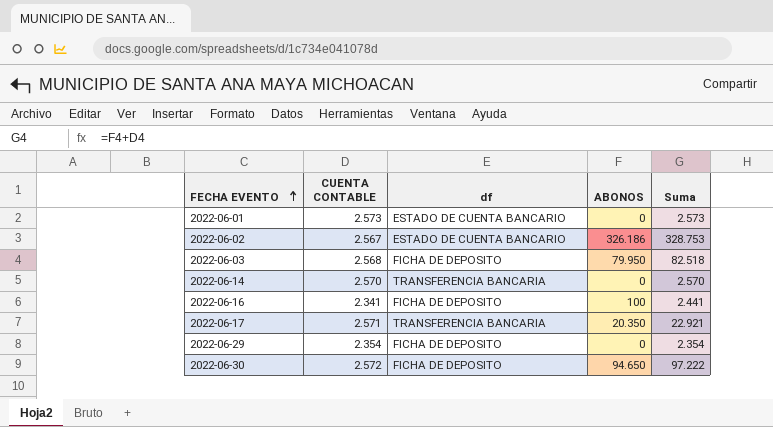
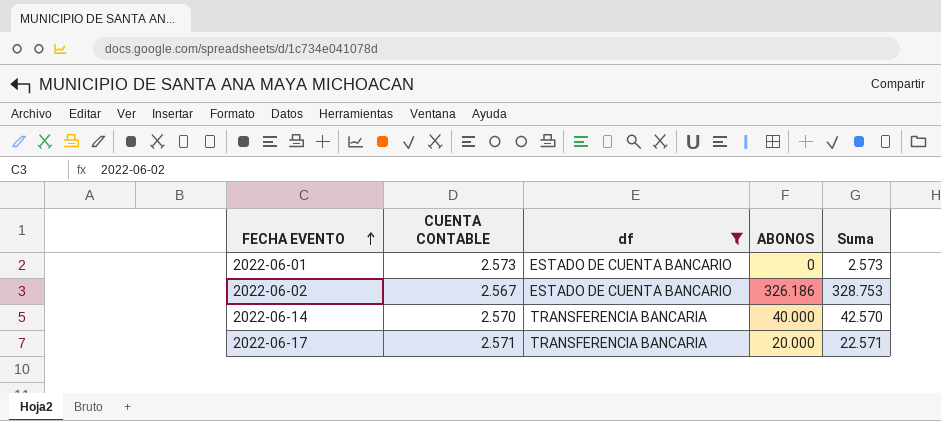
filter: none -> df != FICHA DE DEPOSITO
2022-06-14 | ABONOS: 0 -> 40.000
2022-06-14 | Suma: 2.570 -> 42.570
2022-06-17 | ABONOS: 20.350 -> 20.000
2022-06-17 | Suma: 22.921 -> 22.571

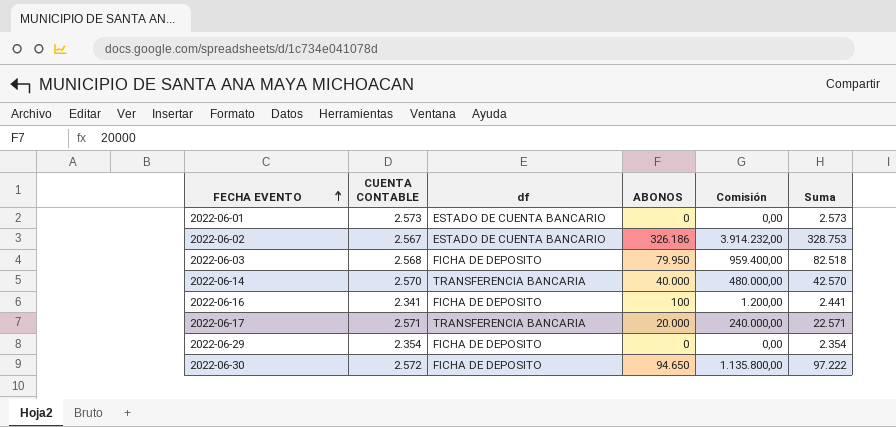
filter: df != FICHA DE DEPOSITO -> none
column Comisión | formula: none -> [ABONOS] * 12

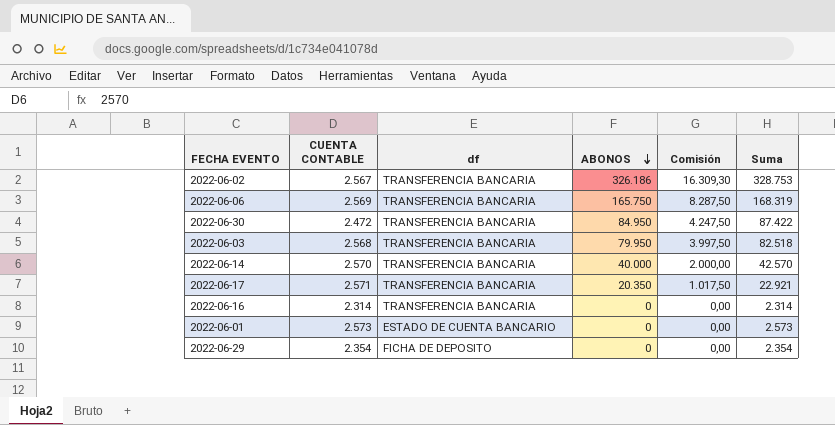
row order: FECHA EVENTO ascending -> ABONOS descending
column Comisión | formula: [ABONOS] * 12 -> [ABONOS] * 0,05
2022-06-02 | df: ESTADO DE CUENTA BANCARIO -> TRANSFERENCIA BANCARIA
row 2022-06-06: none -> 2.569 | TRANSFERENCIA BANCARIA | 165.750 | 8.287,50 | 168.319
2022-06-30 | CUENTA CONTABLE: 2.572 -> 2.472
2022-06-30 | df: FICHA DE DEPOSITO -> TRANSFERENCIA BANCARIA
2022-06-30 | ABONOS: 94.650 -> 84.950
2022-06-30 | Suma: 97.222 -> 87.422
2022-06-03 | df: FICHA DE DEPOSITO -> TRANSFERENCIA BANCARIA
2022-06-17 | ABONOS: 20.000 -> 20.350
2022-06-17 | Suma: 22.571 -> 22.921
2022-06-16 | CUENTA CONTABLE: 2.341 -> 2.314
2022-06-16 | df: FICHA DE DEPOSITO -> TRANSFERENCIA BANCARIA
2022-06-16 | ABONOS: 100 -> 0
2022-06-16 | Suma: 2.441 -> 2.314

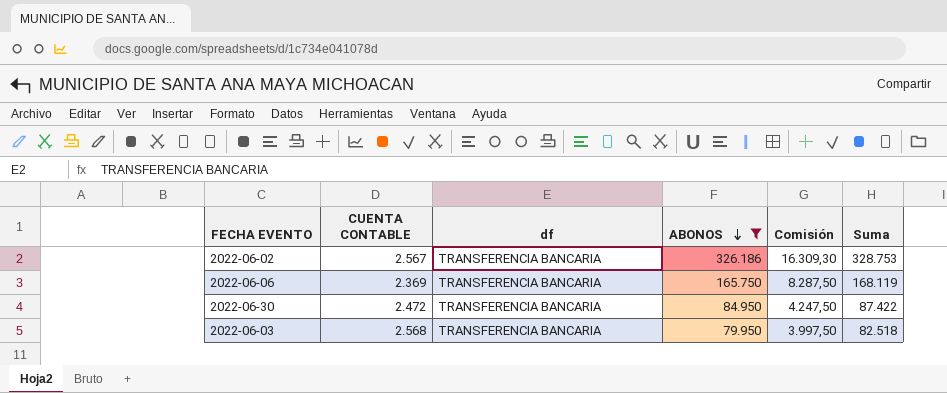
filter: none -> ABONOS >= 79.950
2022-06-06 | CUENTA CONTABLE: 2.569 -> 2.369
2022-06-06 | Suma: 168.319 -> 168.119

